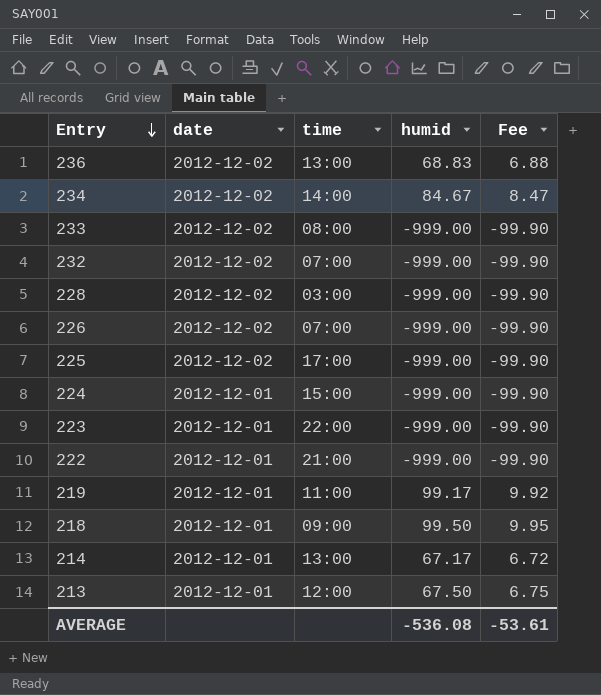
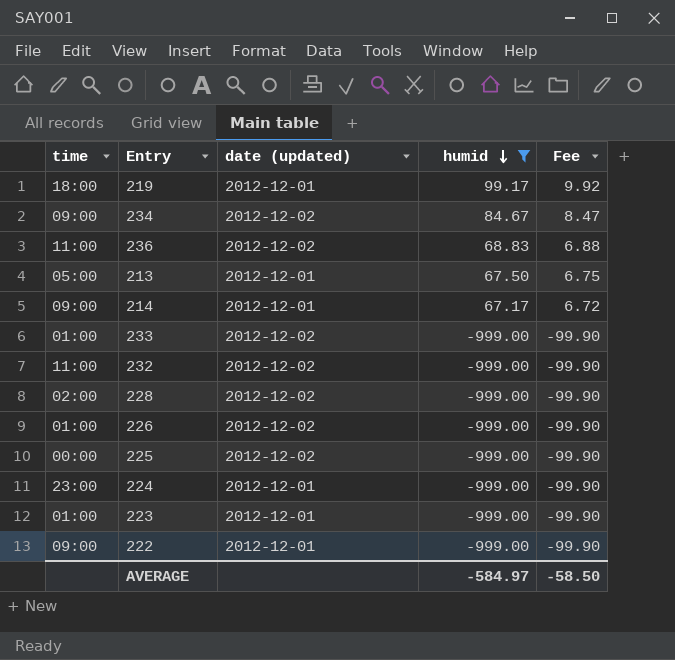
filter: none -> humid != 99.50
row order: Entry descending -> humid descending
column time | position: 3 -> 1
column name: date -> date (updated)
219 | time: 11:00 -> 18:00
234 | time: 14:00 -> 09:00
236 | time: 13:00 -> 11:00
213 | time: 12:00 -> 05:00
214 | time: 13:00 -> 09:00
233 | time: 08:00 -> 01:00
232 | time: 07:00 -> 11:00
228 | time: 03:00 -> 02:00
226 | time: 07:00 -> 01:00
225 | time: 17:00 -> 00:00
224 | time: 15:00 -> 23:00
223 | time: 22:00 -> 01:00
222 | time: 21:00 -> 09:00
AVERAGE | humid: -536.08 -> -584.97
AVERAGE | Fee: -53.61 -> -58.50

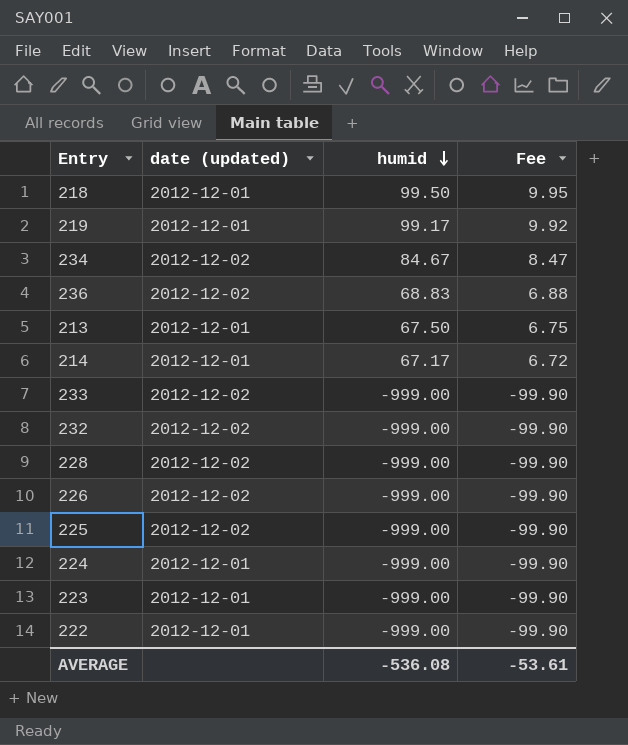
filter: humid != 99.50 -> none
column time | position: 1 -> none
AVERAGE | humid: -584.97 -> -536.08
AVERAGE | Fee: -58.50 -> -53.61

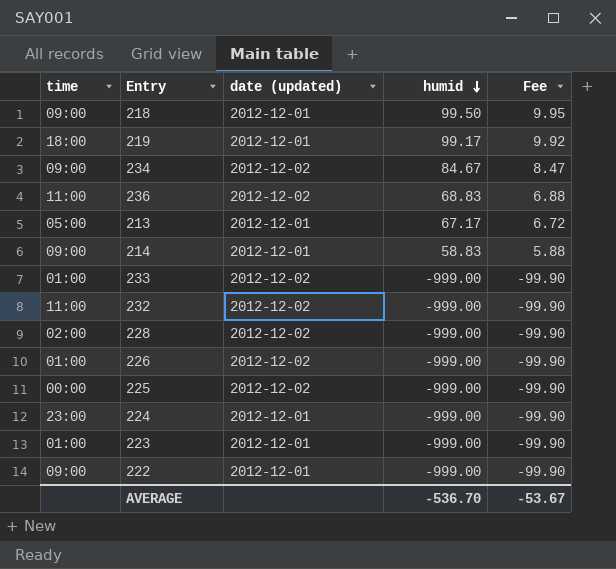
column time | position: none -> 1
213 | humid: 67.50 -> 67.17
213 | Fee: 6.75 -> 6.72
214 | humid: 67.17 -> 58.83
214 | Fee: 6.72 -> 5.88
AVERAGE | humid: -536.08 -> -536.70
AVERAGE | Fee: -53.61 -> -53.67

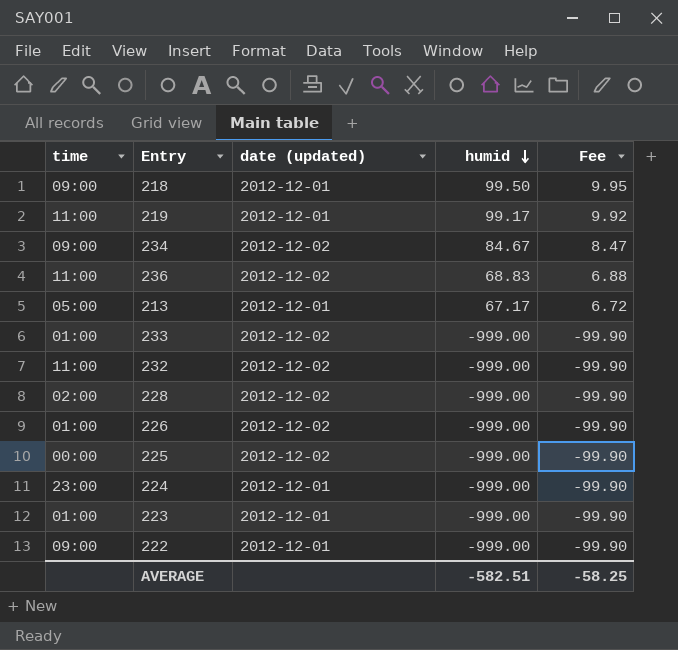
row 214: 09:00 | 2012-12-01 | 58.83 | 5.88 -> none
219 | time: 18:00 -> 11:00
AVERAGE | humid: -536.70 -> -582.51
AVERAGE | Fee: -53.67 -> -58.25

